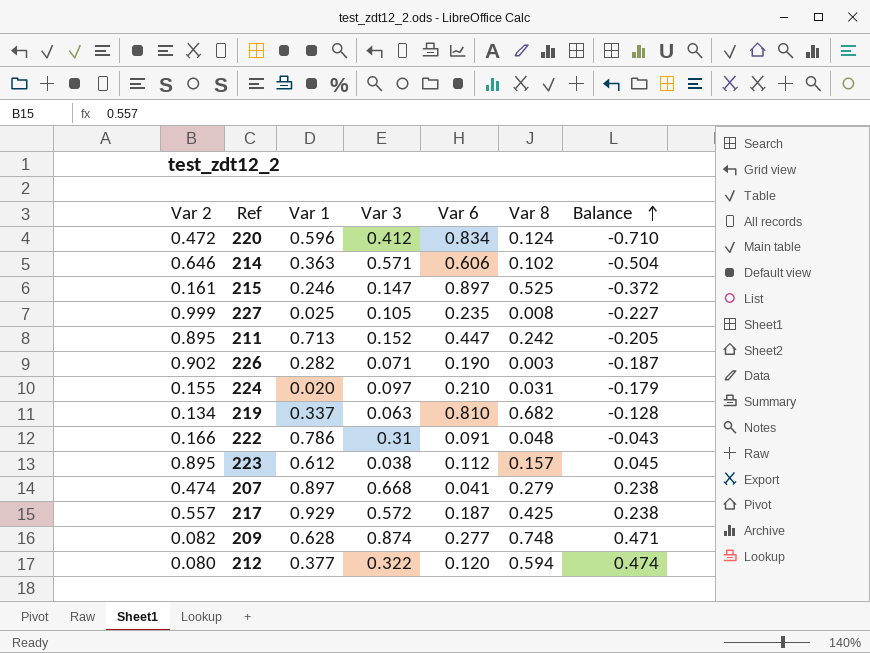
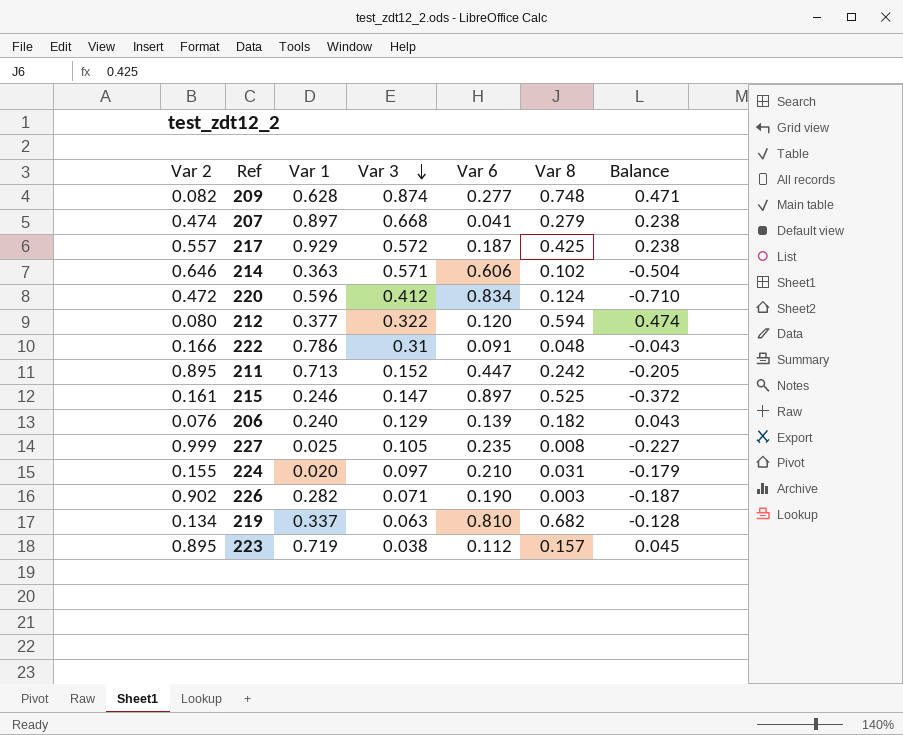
row order: Balance ascending -> Var 3 descending
row 206: none -> 0.076 | 0.240 | 0.129 | 0.139 | 0.182 | 0.043
223 | Var 1: 0.612 -> 0.719

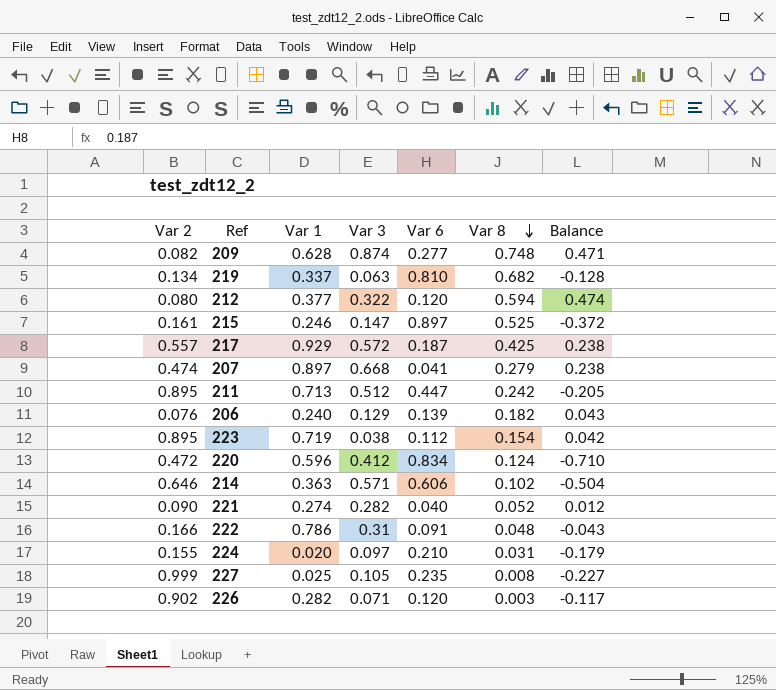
row order: Var 3 descending -> Var 8 descending
211 | Var 3: 0.152 -> 0.512
223 | Var 8: 0.157 -> 0.154
223 | Balance: 0.045 -> 0.042
row 221: none -> 0.090 | 0.274 | 0.282 | 0.040 | 0.052 | 0.012
226 | Var 6: 0.190 -> 0.120
226 | Balance: -0.187 -> -0.117

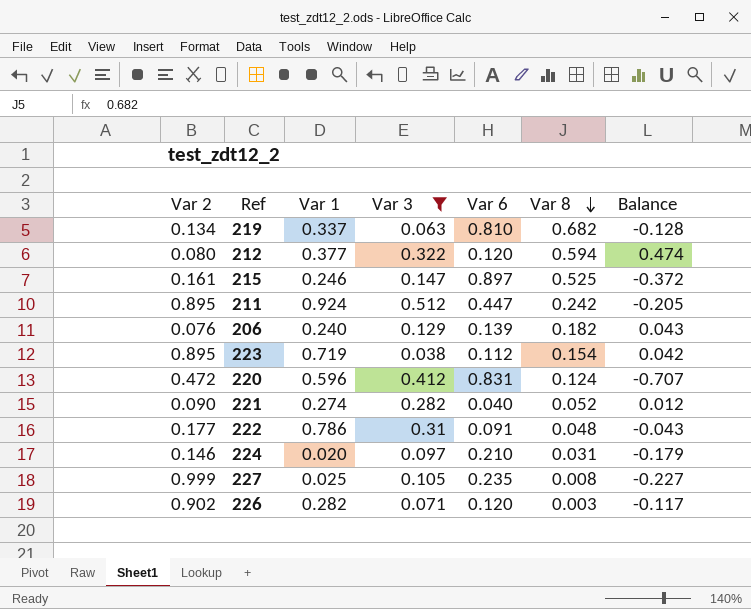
filter: none -> Var 3 <= 0.512
211 | Var 1: 0.713 -> 0.924
220 | Var 6: 0.834 -> 0.831
220 | Balance: -0.710 -> -0.707
222 | Var 2: 0.166 -> 0.177
224 | Var 2: 0.155 -> 0.146

